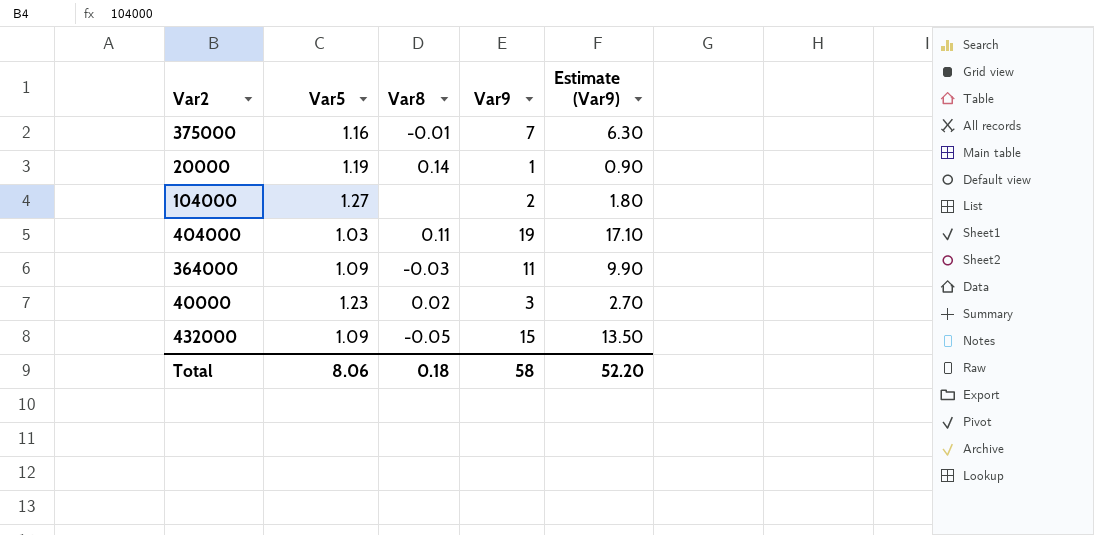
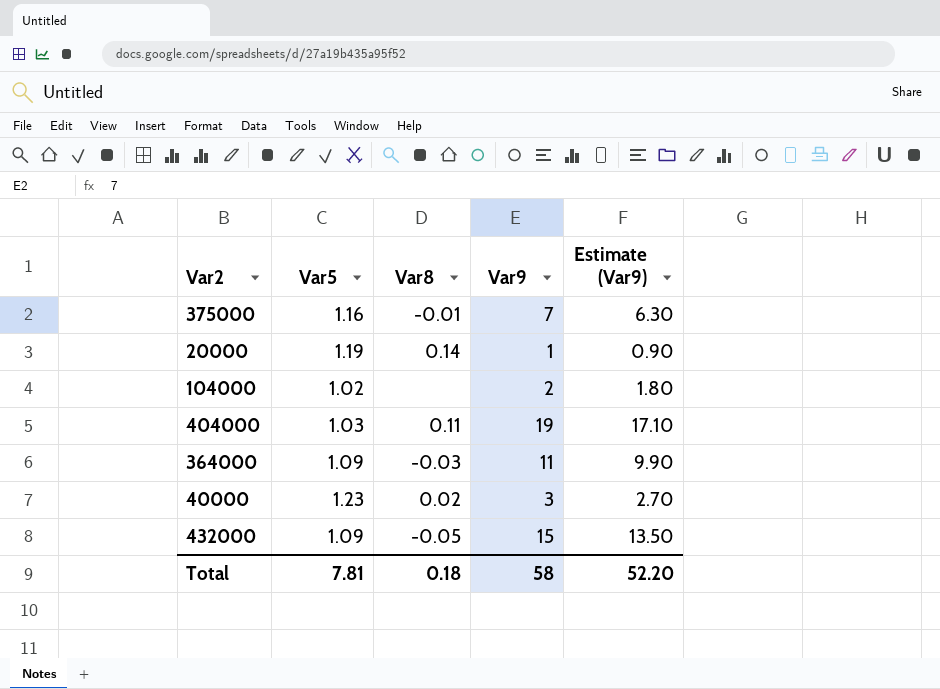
104000 | Var5: 1.27 -> 1.02
Total | Var5: 8.06 -> 7.81

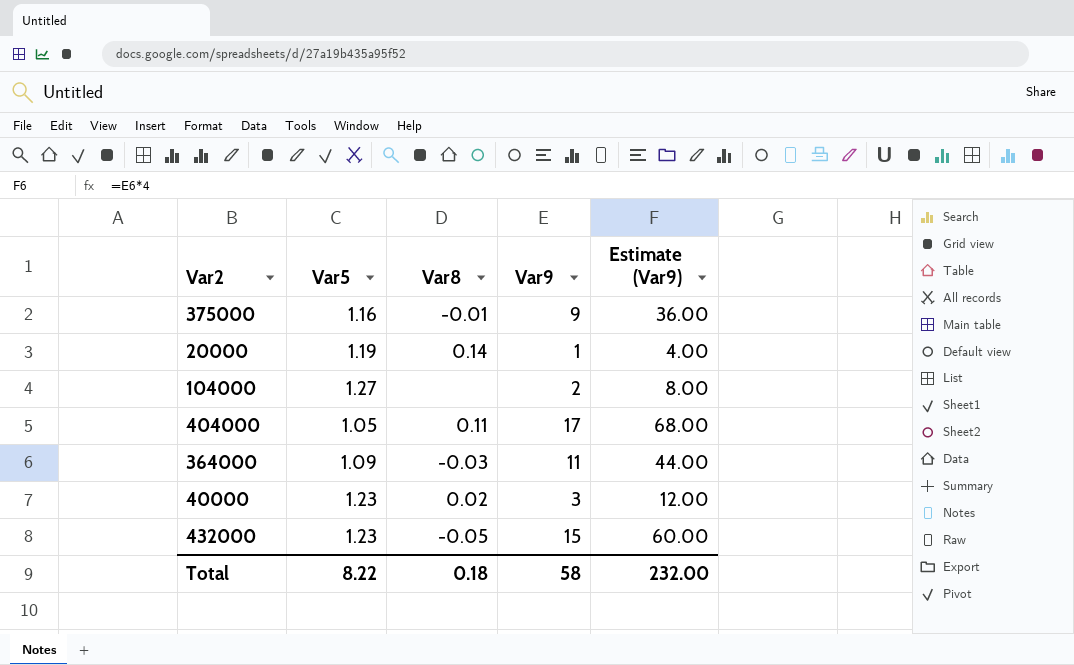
column Estimate (Var9) | formula: [Var9] * 0.9 -> [Var9] * 4
375000 | Var9: 7 -> 9
104000 | Var5: 1.02 -> 1.27
404000 | Var5: 1.03 -> 1.05
404000 | Var9: 19 -> 17
432000 | Var5: 1.09 -> 1.23
Total | Var5: 7.81 -> 8.22
Total | Estimate (Var9): 52.20 -> 232.00

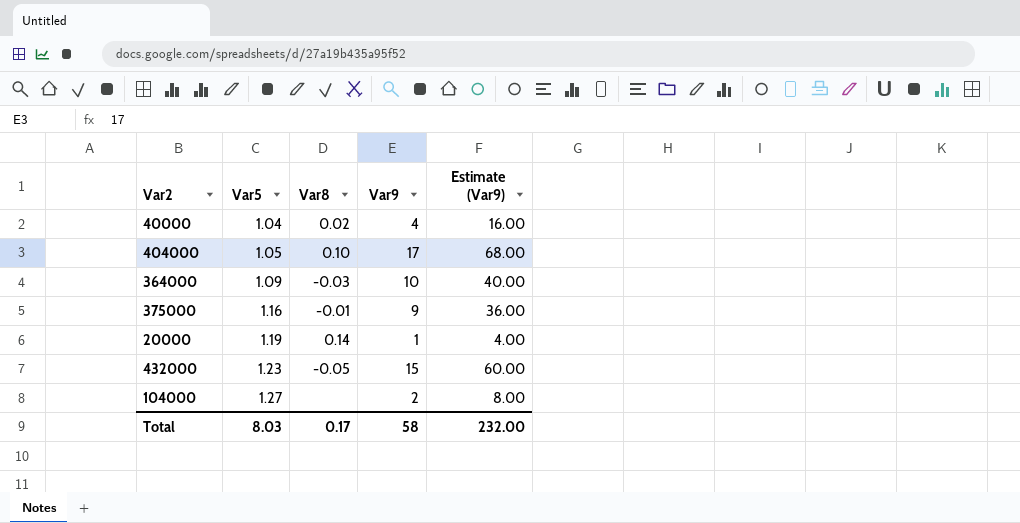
row order: none -> Var5 ascending
40000 | Var5: 1.23 -> 1.04
40000 | Var9: 3 -> 4
40000 | Estimate (Var9): 12.00 -> 16.00
404000 | Var8: 0.11 -> 0.10
364000 | Var9: 11 -> 10
364000 | Estimate (Var9): 44.00 -> 40.00
Total | Var5: 8.22 -> 8.03
Total | Var8: 0.18 -> 0.17

